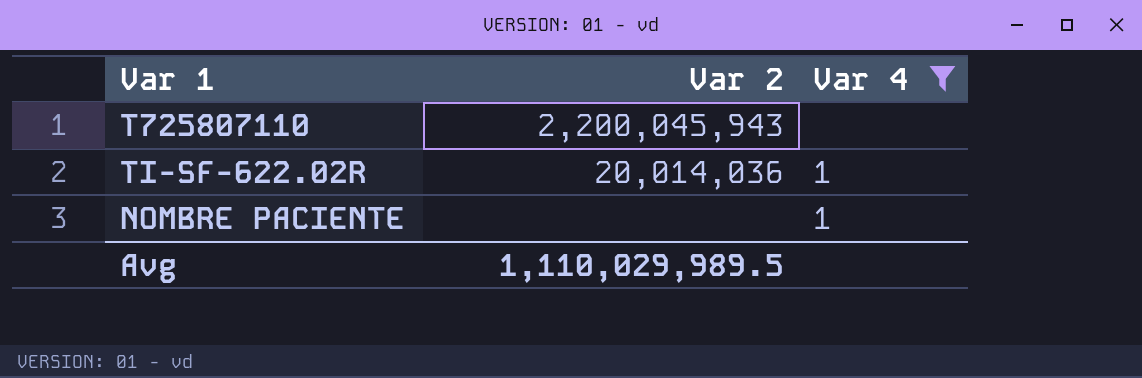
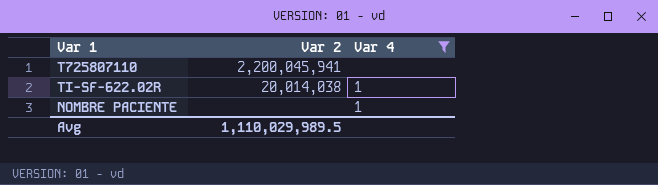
T725807110 | Var 2: 2,200,045,943 -> 2,200,045,941
TI-SF-622.02R | Var 2: 20,014,036 -> 20,014,038

